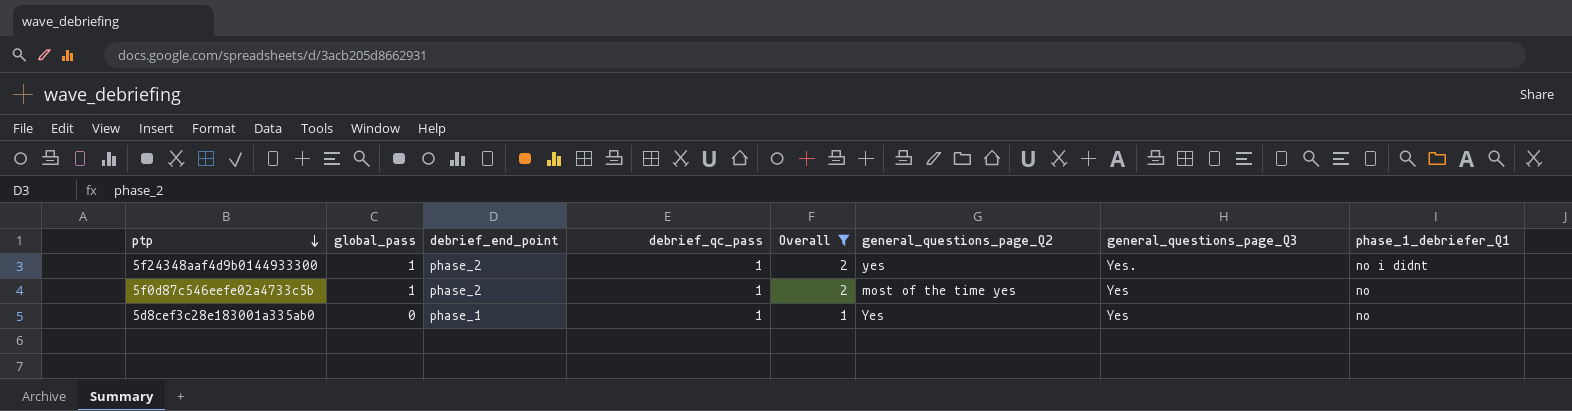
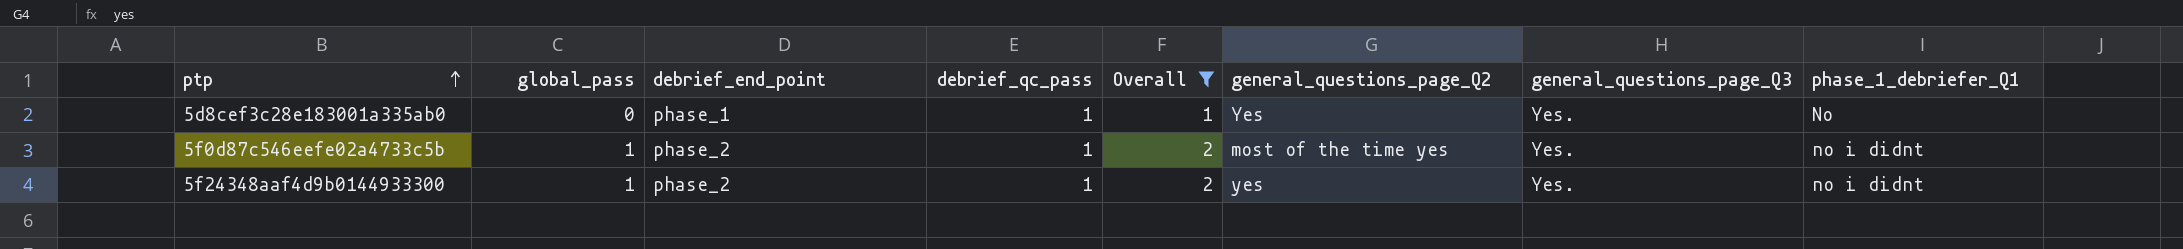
row order: ptp descending -> ptp ascending
5d8cef3c28e183001a335ab0 | general_questions_page_Q3: Yes -> Yes.
5d8cef3c28e183001a335ab0 | phase_1_debriefer_Q1: no -> No
5f0d87c546eefe02a4733c5b | general_questions_page_Q3: Yes -> Yes.
5f0d87c546eefe02a4733c5b | phase_1_debriefer_Q1: no -> no i didnt

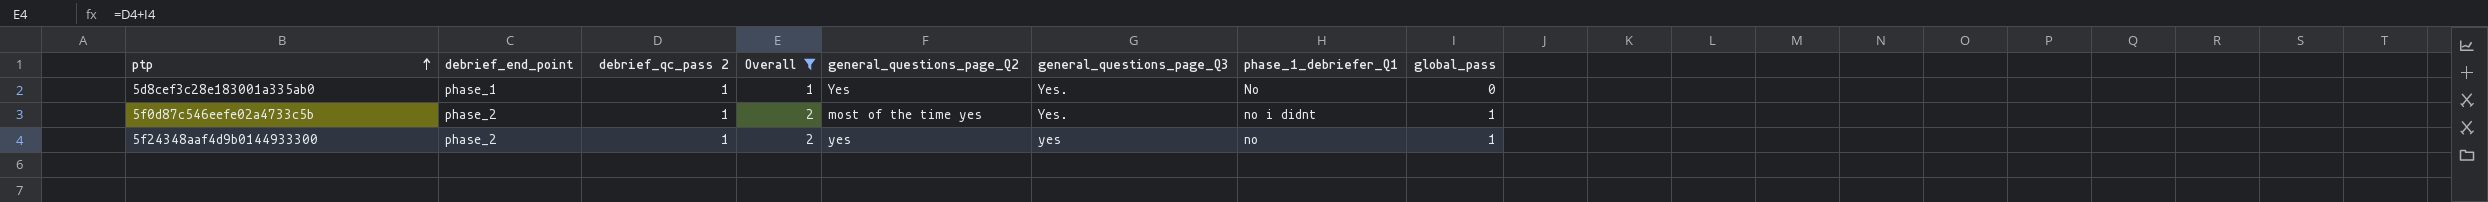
column name: debrief_qc_pass -> debrief_qc_pass 2
column global_pass | position: 2 -> 8
5f24348aaf4d9b0144933300 | general_questions_page_Q3: Yes. -> yes
5f24348aaf4d9b0144933300 | phase_1_debriefer_Q1: no i didnt -> no

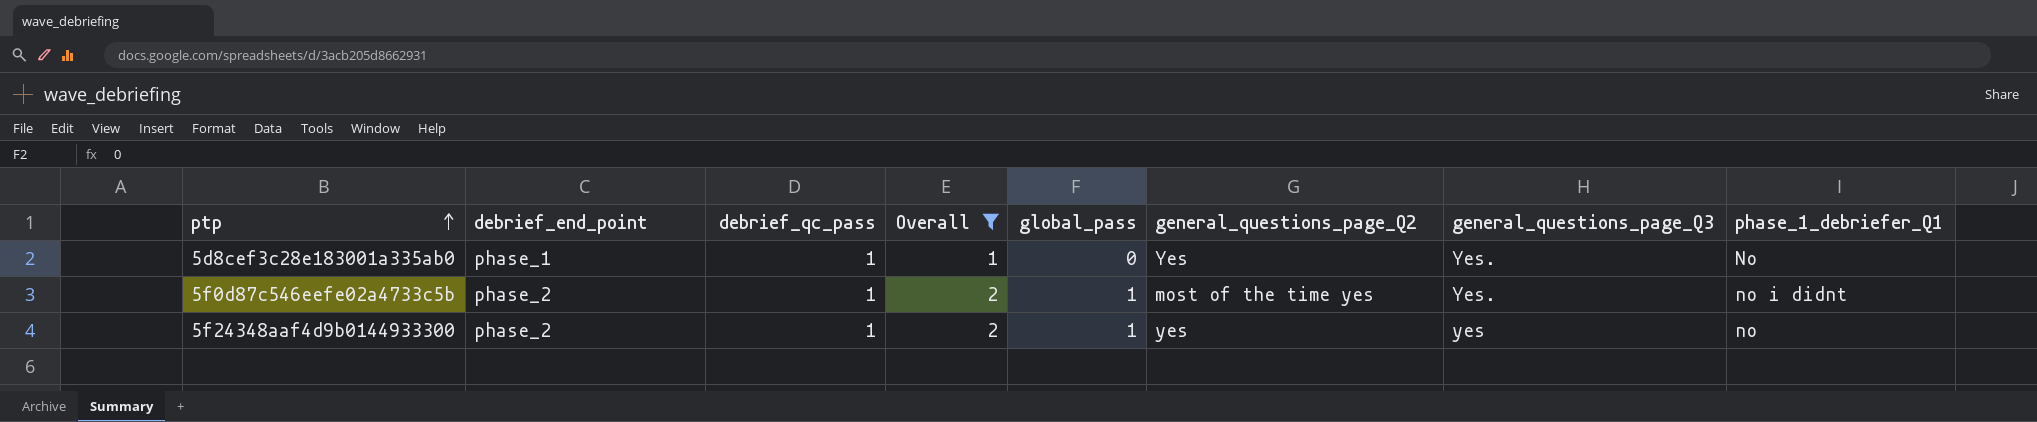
column name: debrief_qc_pass 2 -> debrief_qc_pass
column global_pass | position: 8 -> 5

